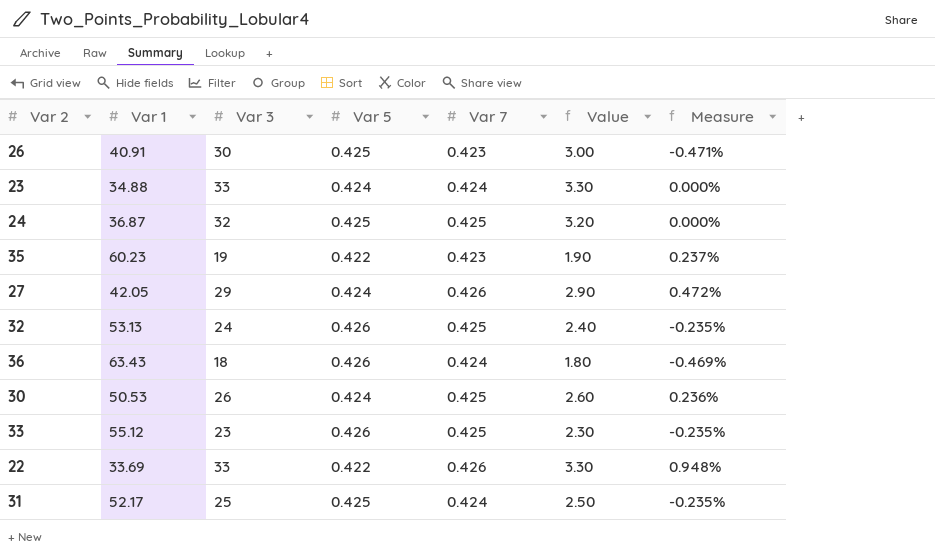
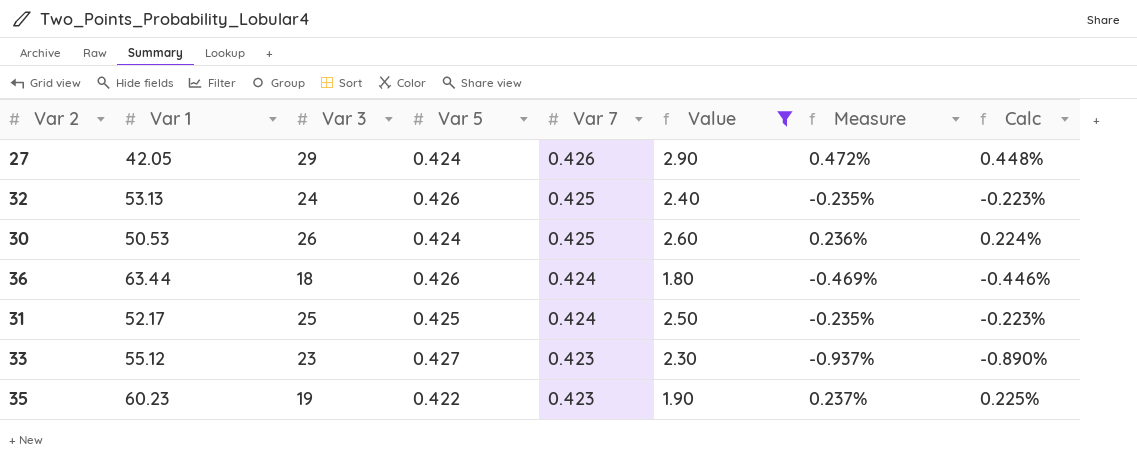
filter: none -> Value <= 2.90
row order: none -> Var 7 descending
column Calc | formula: none -> [Measure] * 0.95
36 | Var 1: 63.43 -> 63.44
33 | Var 5: 0.426 -> 0.427
33 | Var 7: 0.425 -> 0.423
33 | Measure: -0.235% -> -0.937%

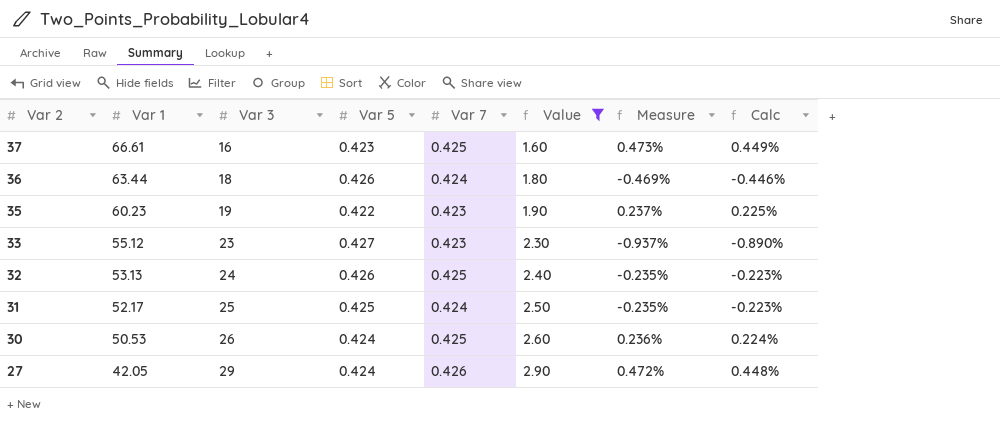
row order: Var 7 descending -> Var 2 descending
row 37: none -> 66.61 | 16 | 0.423 | 0.425 | 1.60 | 0.473% | 0.449%

